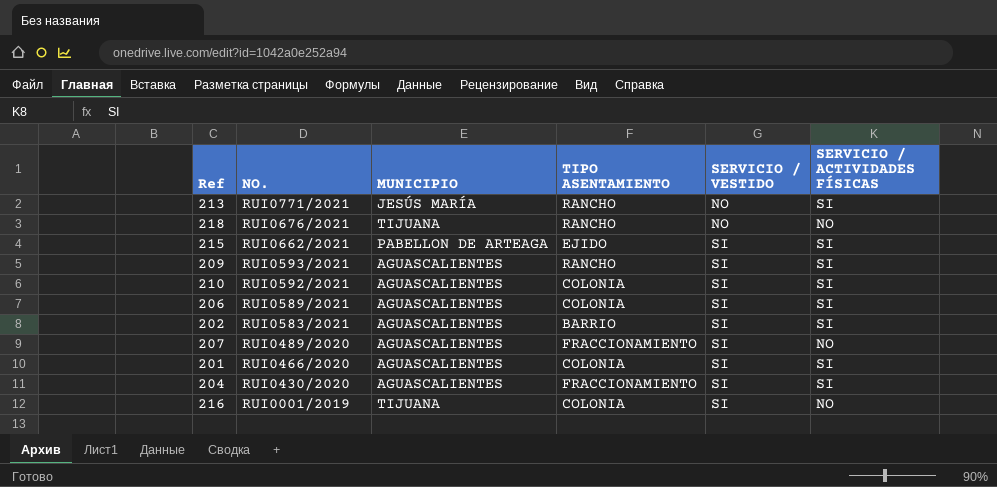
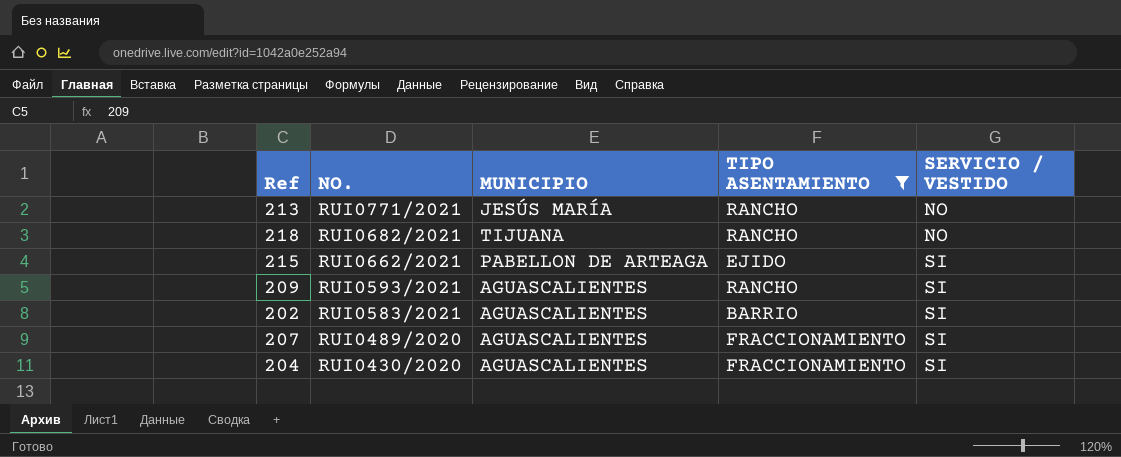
filter: none -> TIPO ASENTAMIENTO != COLONIA
column SERVICIO / ACTIVIDADES FÍSICAS | position: 6 -> none
218 | NO.: RUI0676/2021 -> RUI0682/2021

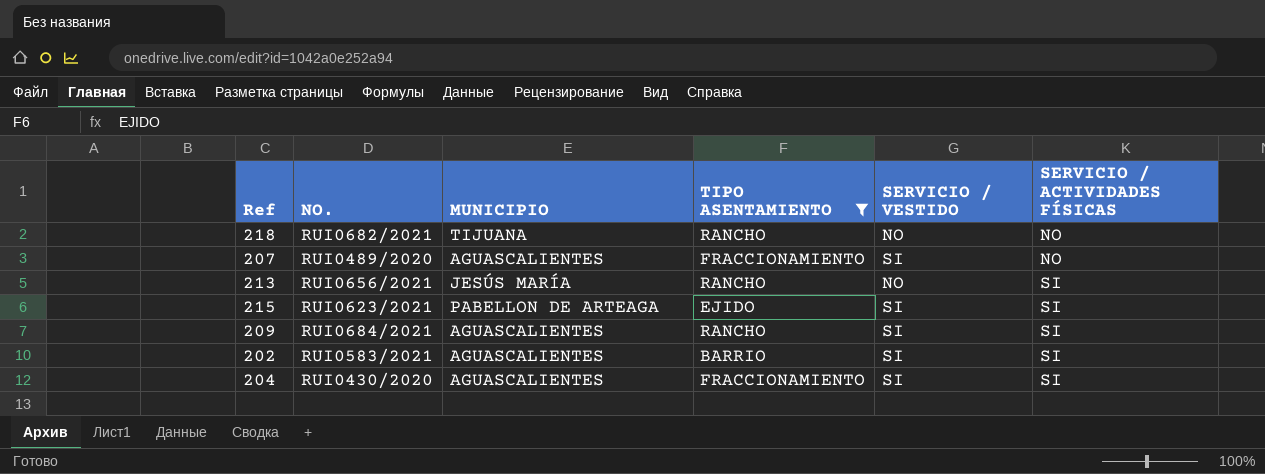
row order: NO. descending -> SERVICIO / ACTIVIDADES FÍSICAS ascending
column SERVICIO / ACTIVIDADES FÍSICAS | position: none -> 6
213 | NO.: RUI0771/2021 -> RUI0656/2021
215 | NO.: RUI0662/2021 -> RUI0623/2021
209 | NO.: RUI0593/2021 -> RUI0684/2021

